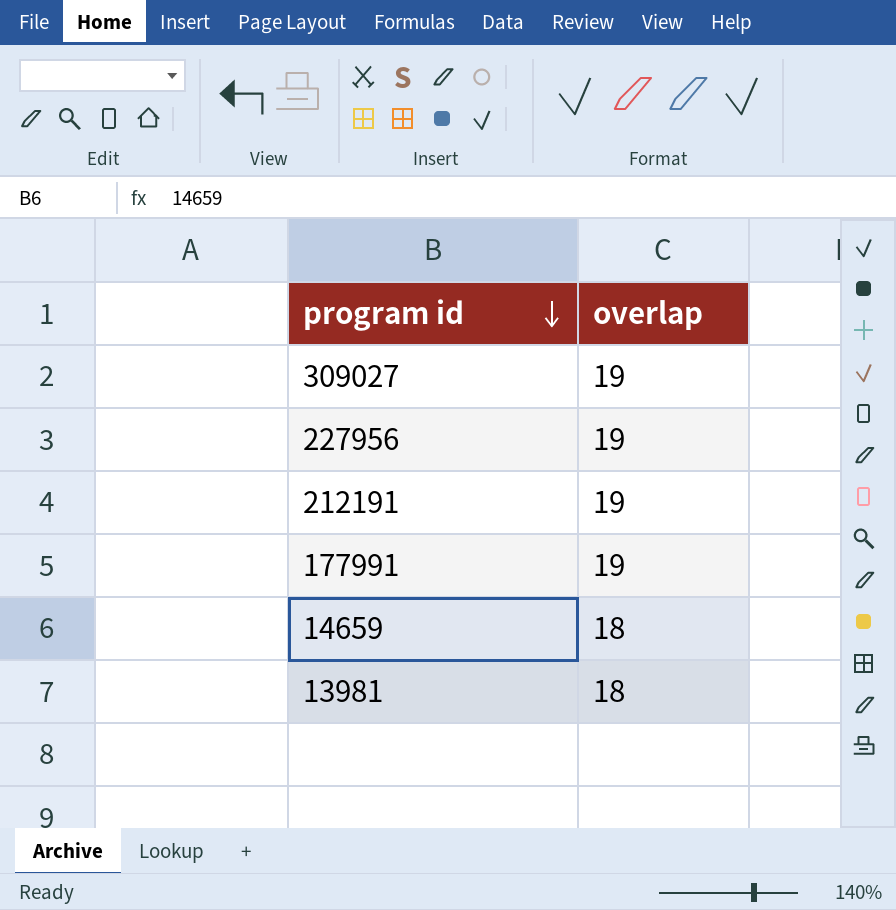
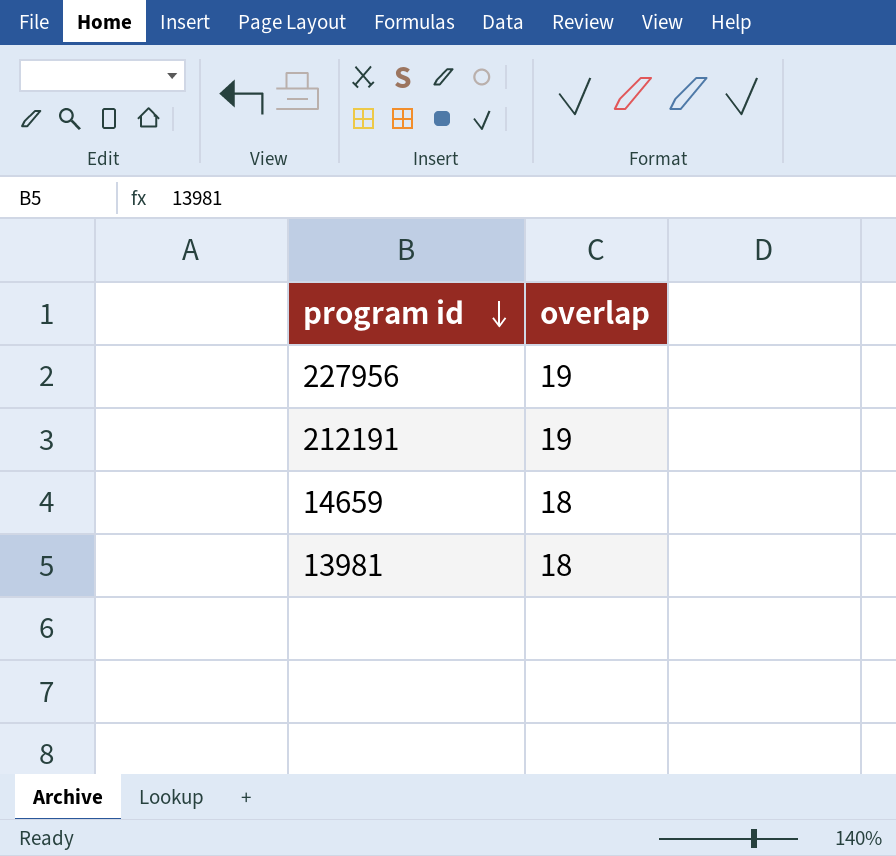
row 309027: 19 -> none
row 177991: 19 -> none

